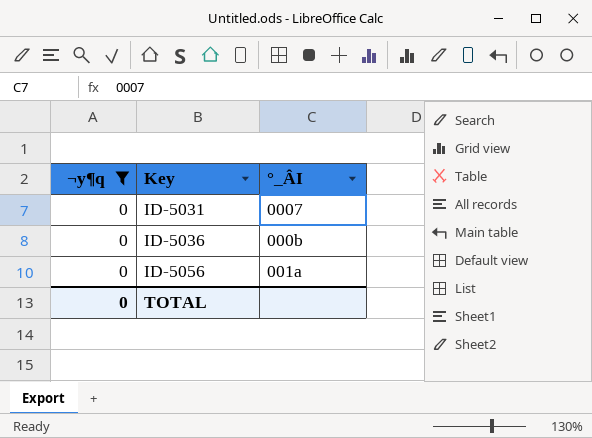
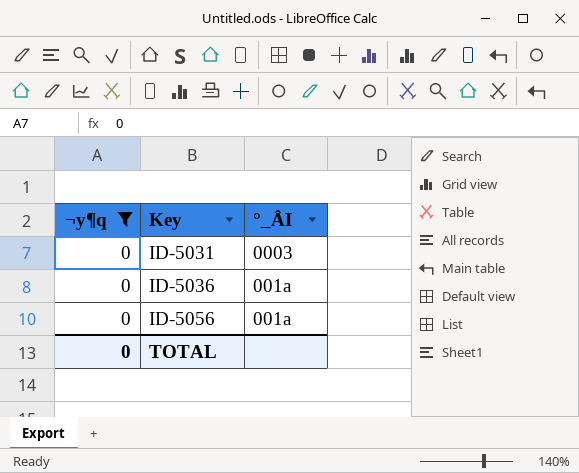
ID-5031 | °_ÂI: 0007 -> 0003
ID-5036 | °_ÂI: 000b -> 001a

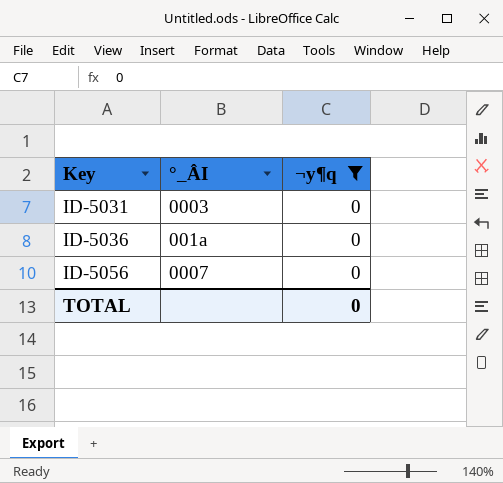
column ¬y¶q | position: 1 -> 3
ID-5056 | °_ÂI: 001a -> 0007

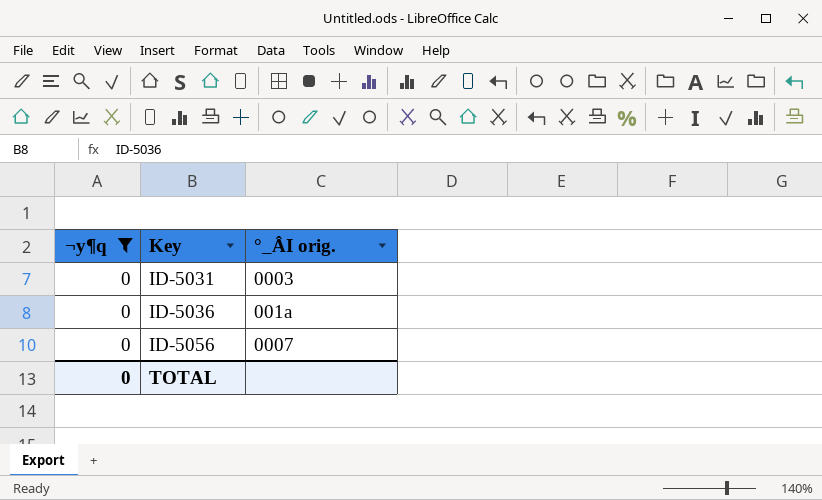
column ¬y¶q | position: 3 -> 1
column name: °_ÂI -> °_ÂI orig.

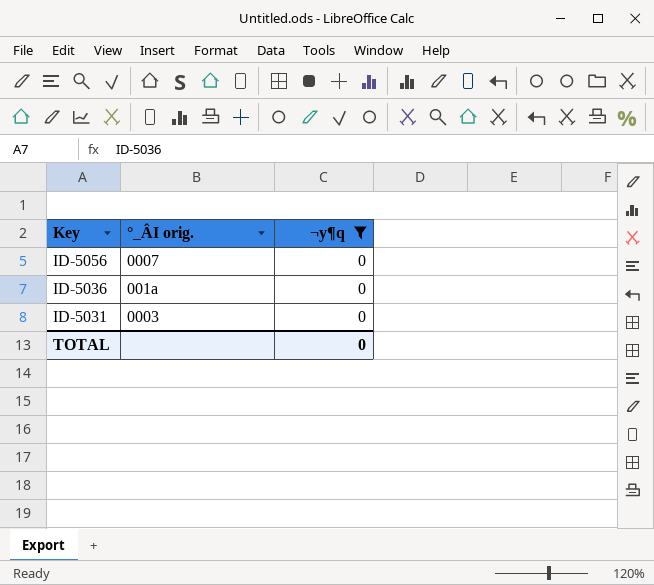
row order: Key ascending -> Key descending
column ¬y¶q | position: 1 -> 3

